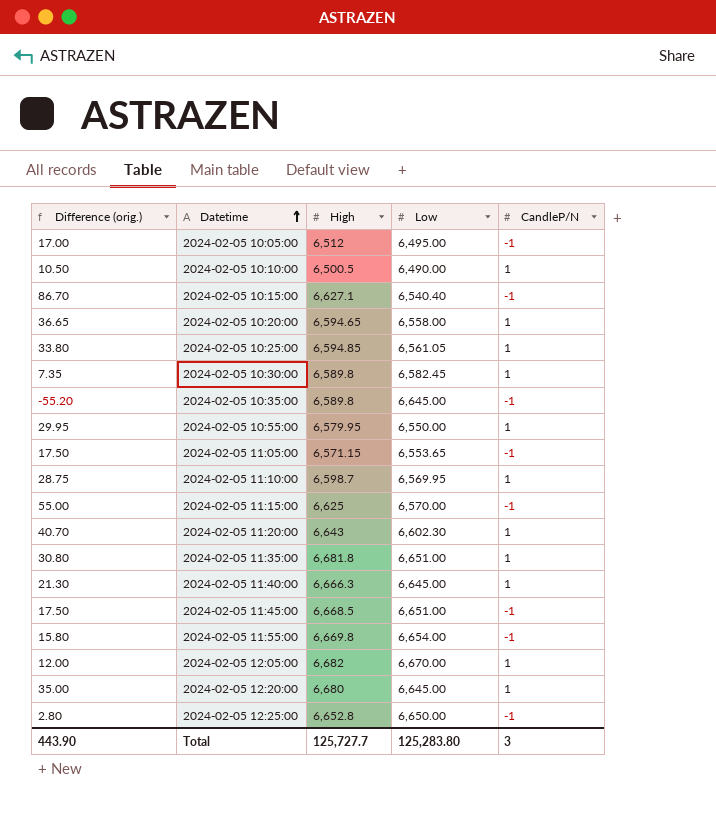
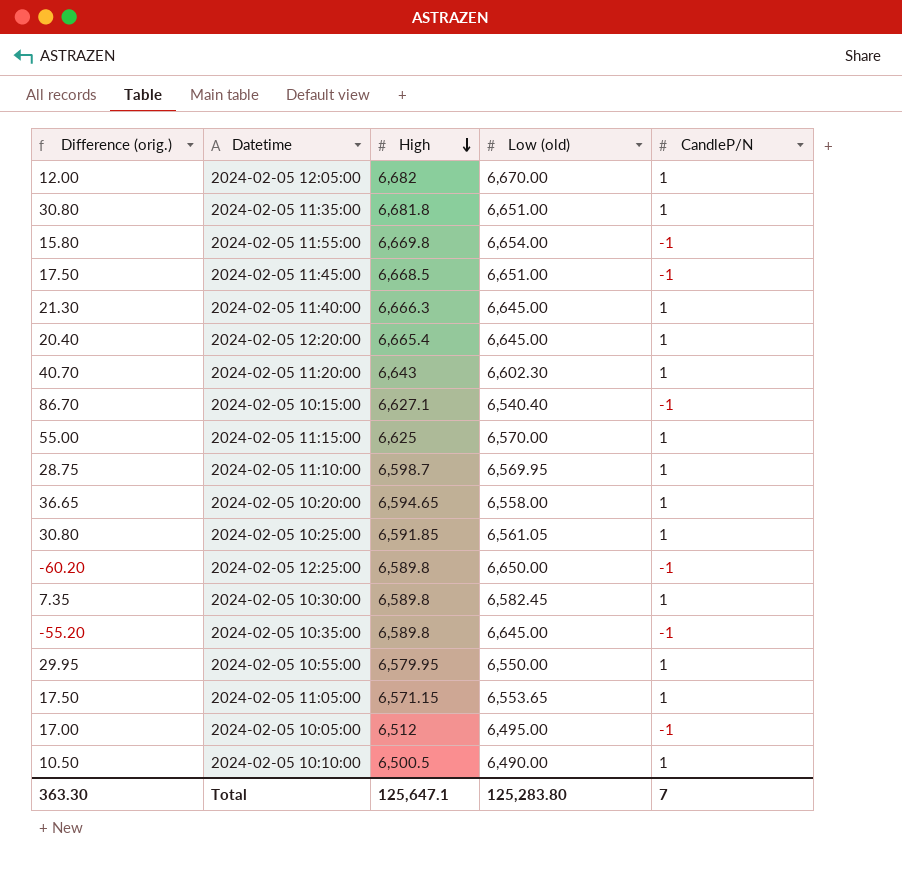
row order: Datetime ascending -> High descending
column name: Low -> Low (old)
2024-02-05 12:20:00 | Difference (orig.): 35.00 -> 20.40
2024-02-05 12:20:00 | High: 6,680 -> 6,665.4
2024-02-05 11:15:00 | CandleP/N: -1 -> 1
2024-02-05 10:25:00 | Difference (orig.): 33.80 -> 30.80
2024-02-05 10:25:00 | High: 6,594.85 -> 6,591.85
2024-02-05 12:25:00 | Difference (orig.): 2.80 -> -60.20
2024-02-05 12:25:00 | High: 6,652.8 -> 6,589.8
2024-02-05 11:05:00 | CandleP/N: -1 -> 1
Total | Difference (orig.): 443.90 -> 363.30
Total | High: 125,727.7 -> 125,647.1
Total | CandleP/N: 3 -> 7

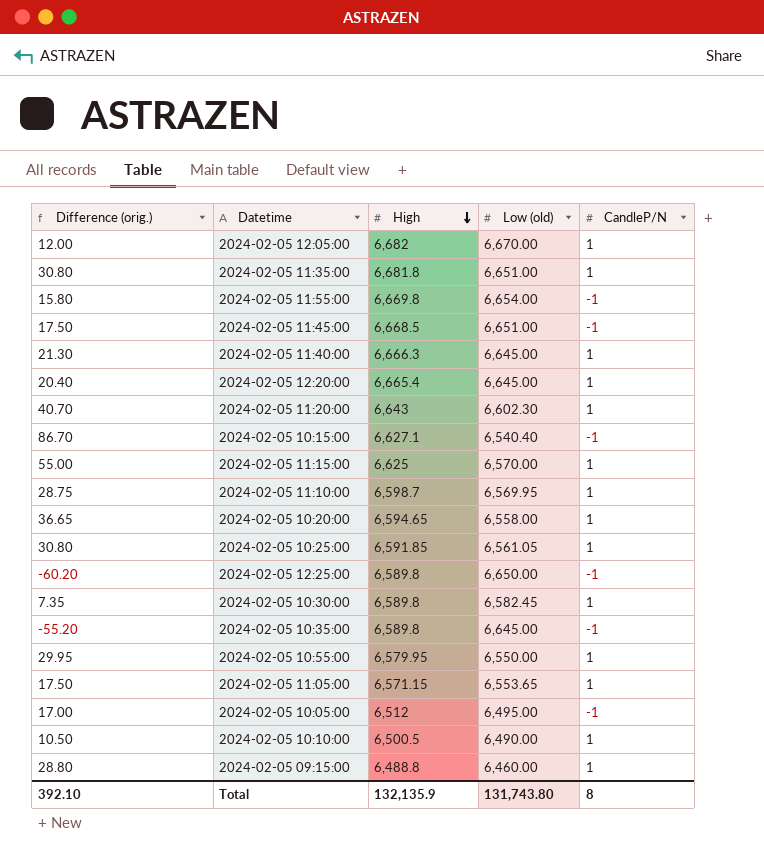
row 2024-02-05 09:15:00: none -> 28.80 | 6,488.8 | 6,460.00 | 1
Total | Difference (orig.): 363.30 -> 392.10
Total | High: 125,647.1 -> 132,135.9
Total | Low (old): 125,283.80 -> 131,743.80
Total | CandleP/N: 7 -> 8

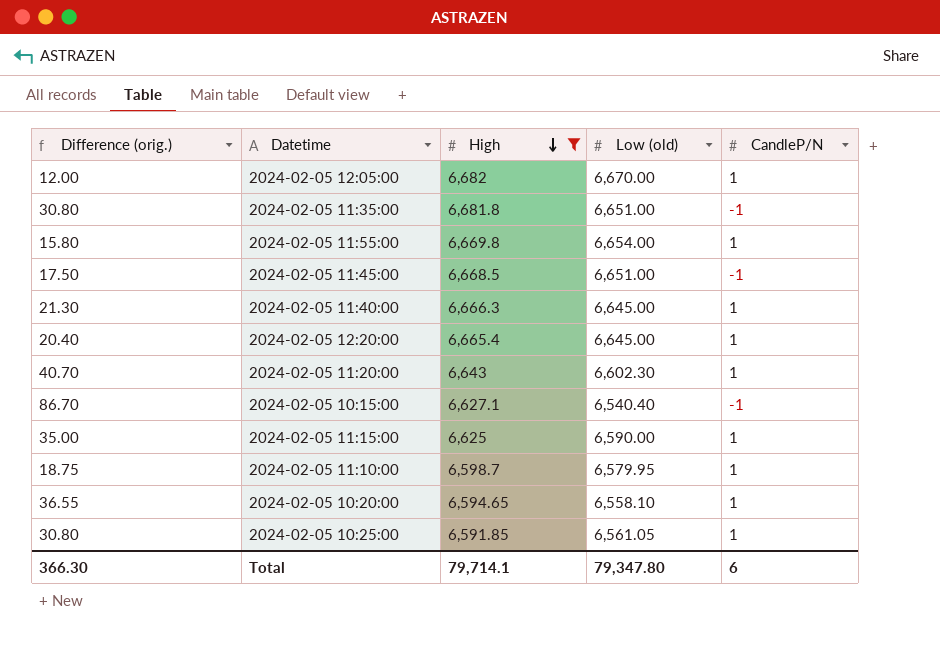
filter: none -> High >= 6,591.85
2024-02-05 11:35:00 | CandleP/N: 1 -> -1
2024-02-05 11:55:00 | CandleP/N: -1 -> 1
2024-02-05 11:15:00 | Difference (orig.): 55.00 -> 35.00
2024-02-05 11:15:00 | Low (old): 6,570.00 -> 6,590.00
2024-02-05 11:10:00 | Difference (orig.): 28.75 -> 18.75
2024-02-05 11:10:00 | Low (old): 6,569.95 -> 6,579.95
2024-02-05 10:20:00 | Difference (orig.): 36.65 -> 36.55
2024-02-05 10:20:00 | Low (old): 6,558.00 -> 6,558.10
Total | Difference (orig.): 392.10 -> 366.30
Total | High: 132,135.9 -> 79,714.1
Total | Low (old): 131,743.80 -> 79,347.80
Total | CandleP/N: 8 -> 6

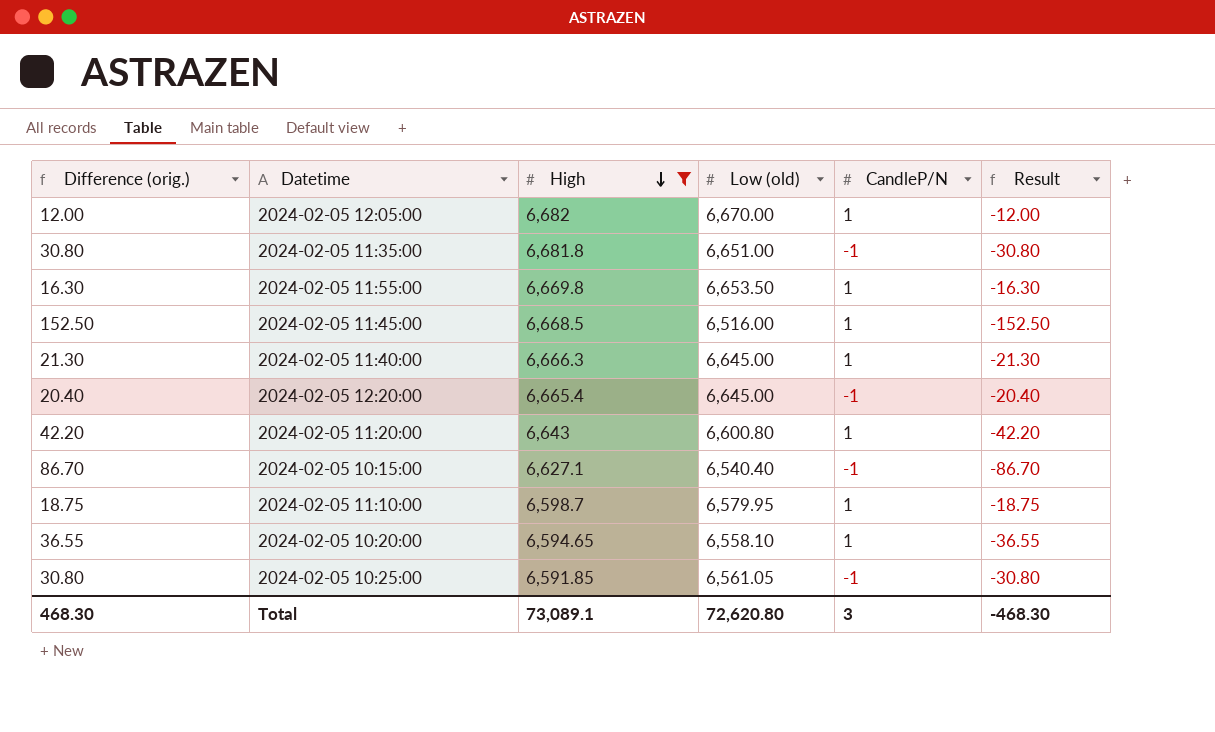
column Result | formula: none -> [Low (old)] - [High]
row 2024-02-05 11:15:00: 35.00 | 6,625 | 6,590.00 | 1 -> none
2024-02-05 11:55:00 | Difference (orig.): 15.80 -> 16.30
2024-02-05 11:55:00 | Low (old): 6,654.00 -> 6,653.50
2024-02-05 11:45:00 | Difference (orig.): 17.50 -> 152.50
2024-02-05 11:45:00 | Low (old): 6,651.00 -> 6,516.00
2024-02-05 11:45:00 | CandleP/N: -1 -> 1
2024-02-05 12:20:00 | CandleP/N: 1 -> -1
2024-02-05 11:20:00 | Difference (orig.): 40.70 -> 42.20
2024-02-05 11:20:00 | Low (old): 6,602.30 -> 6,600.80
2024-02-05 10:25:00 | CandleP/N: 1 -> -1
Total | Difference (orig.): 366.30 -> 468.30
Total | High: 79,714.1 -> 73,089.1
Total | Low (old): 79,347.80 -> 72,620.80
Total | CandleP/N: 6 -> 3

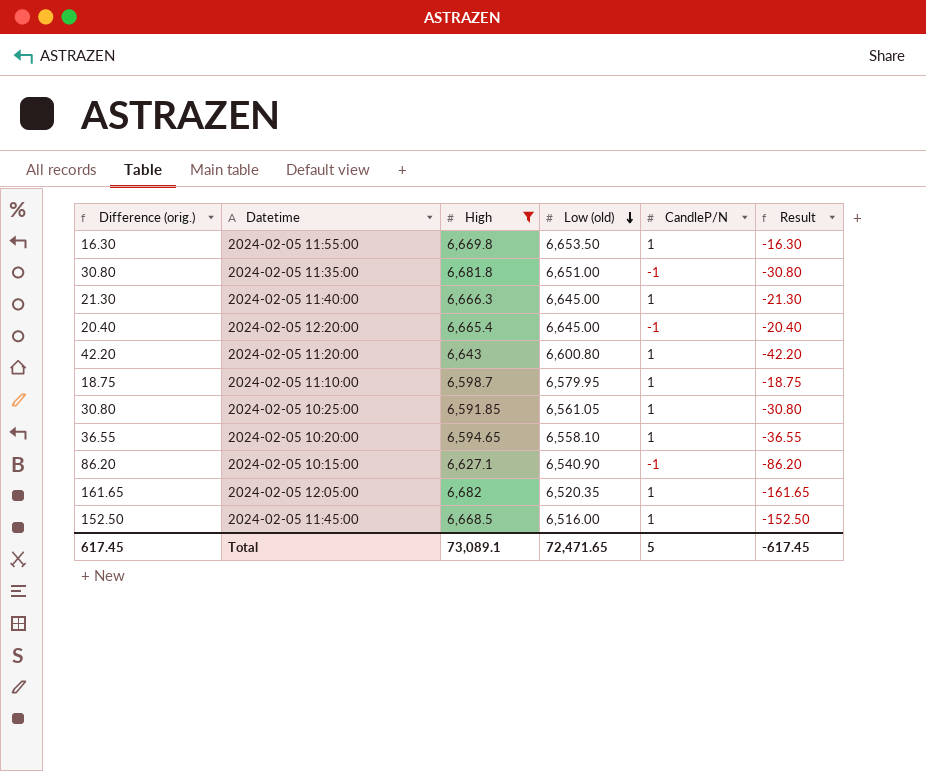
row order: High descending -> Low (old) descending
2024-02-05 10:25:00 | CandleP/N: -1 -> 1
2024-02-05 10:15:00 | Difference (orig.): 86.70 -> 86.20
2024-02-05 10:15:00 | Low (old): 6,540.40 -> 6,540.90
2024-02-05 10:15:00 | Result: -86.70 -> -86.20
2024-02-05 12:05:00 | Difference (orig.): 12.00 -> 161.65
2024-02-05 12:05:00 | Low (old): 6,670.00 -> 6,520.35
2024-02-05 12:05:00 | Result: -12.00 -> -161.65
Total | Difference (orig.): 468.30 -> 617.45
Total | Low (old): 72,620.80 -> 72,471.65
Total | CandleP/N: 3 -> 5
Total | Result: -468.30 -> -617.45

